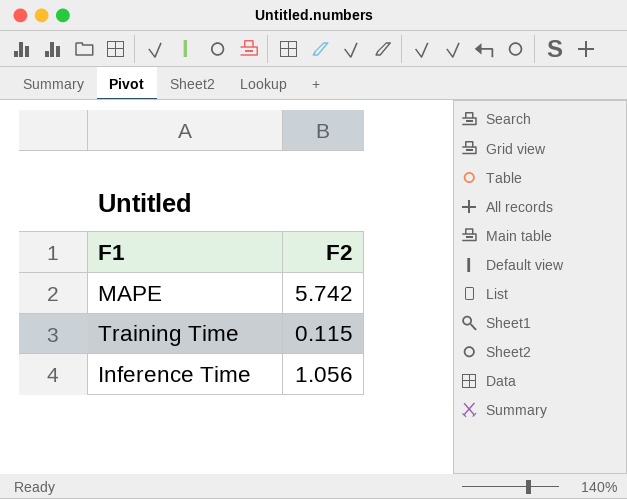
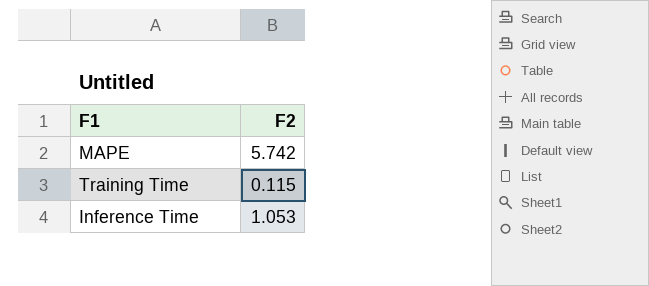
Inference Time | F2: 1.056 -> 1.053

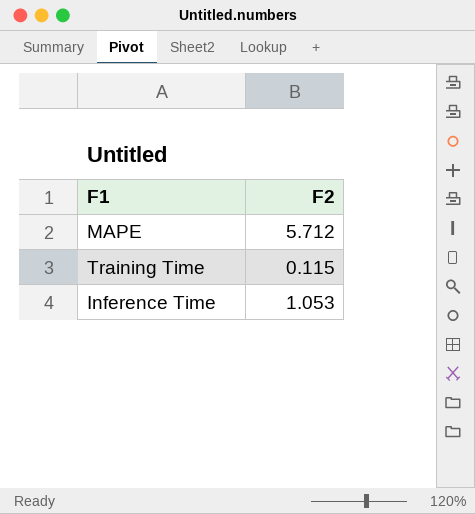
MAPE | F2: 5.742 -> 5.712

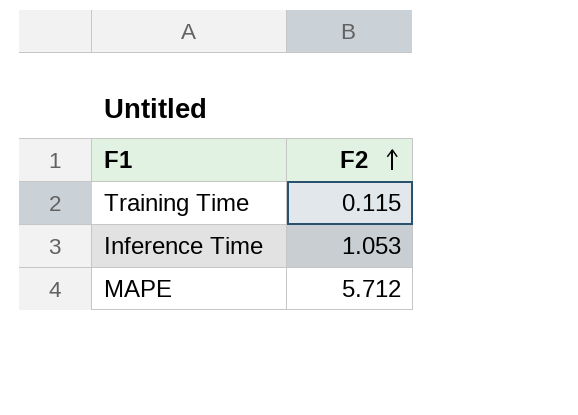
row order: none -> F2 ascending

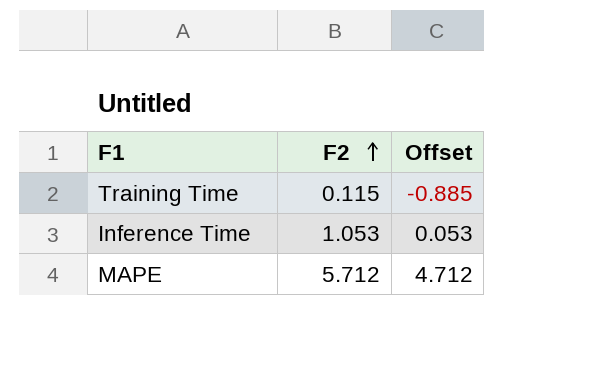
column Offset | formula: none -> [F2] - 1

